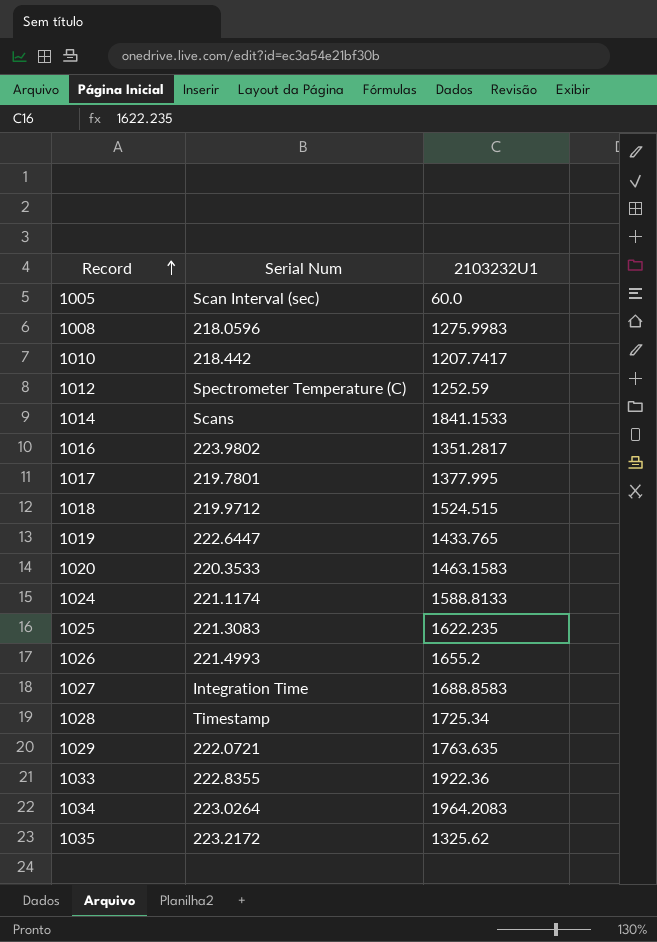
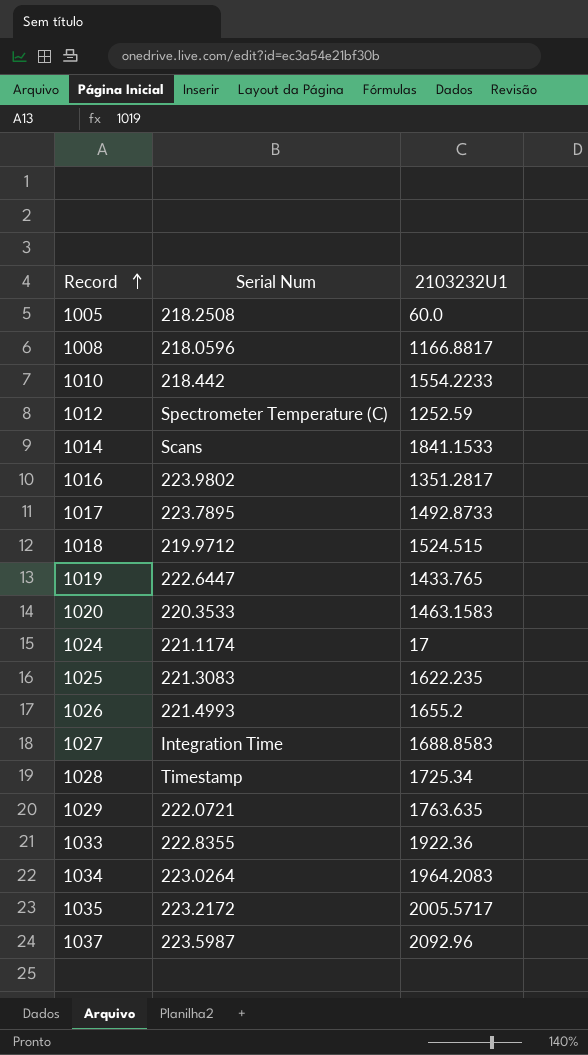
1005 | Serial Num: Scan Interval (sec) -> 218.2508
1008 | 2103232U1: 1275.9983 -> 1166.8817
1010 | 2103232U1: 1207.7417 -> 1554.2233
1017 | Serial Num: 219.7801 -> 223.7895
1017 | 2103232U1: 1377.995 -> 1492.8733
1024 | 2103232U1: 1588.8133 -> 17
1035 | 2103232U1: 1325.62 -> 2005.5717
row 1037: none -> 223.5987 | 2092.96

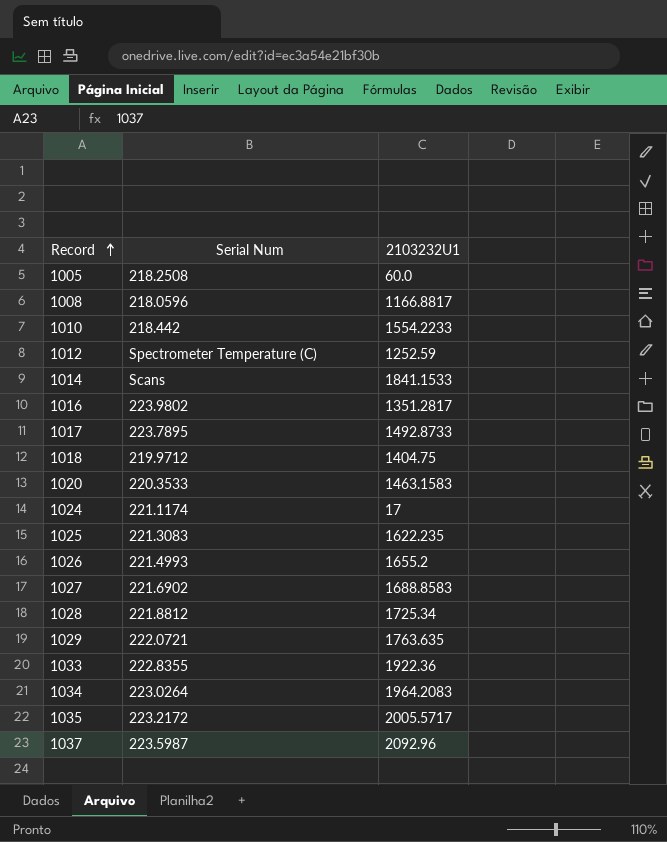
row 1019: 222.6447 | 1433.765 -> none
1018 | 2103232U1: 1524.515 -> 1404.75
1027 | Serial Num: Integration Time -> 221.6902
1028 | Serial Num: Timestamp -> 221.8812

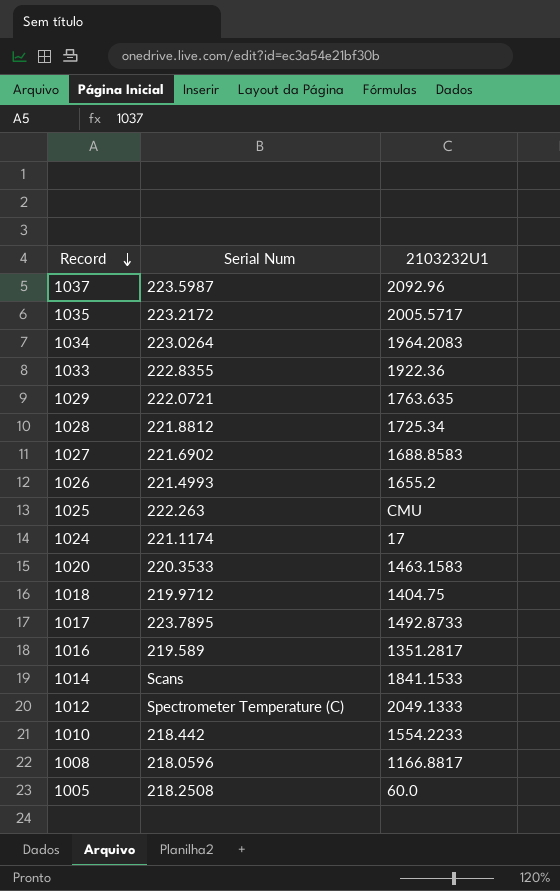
row order: Record ascending -> Record descending
1025 | Serial Num: 221.3083 -> 222.263
1025 | 2103232U1: 1622.235 -> CMU
1016 | Serial Num: 223.9802 -> 219.589
1012 | 2103232U1: 1252.59 -> 2049.1333

